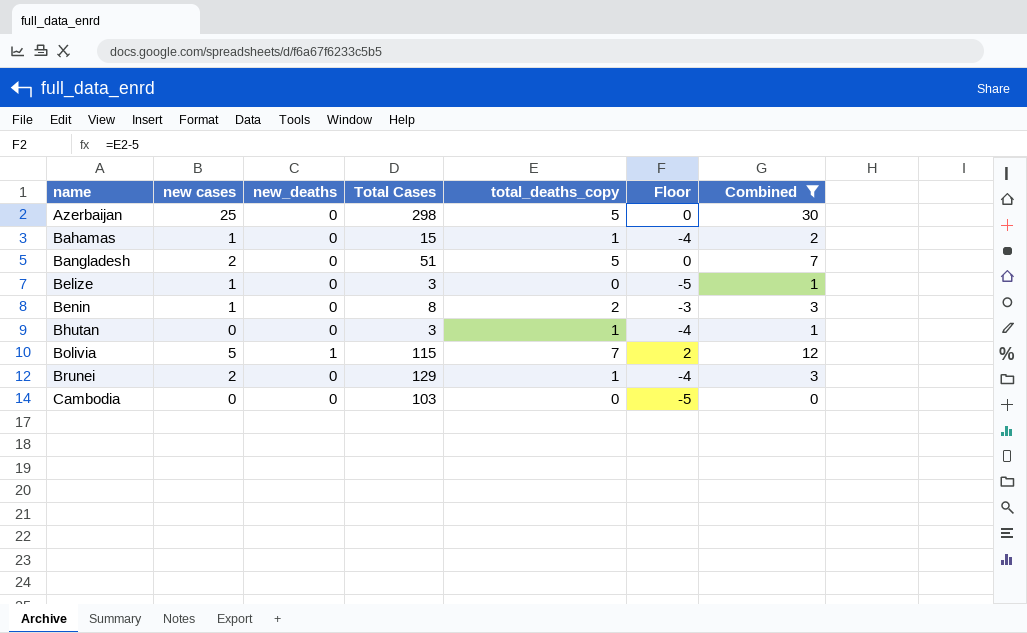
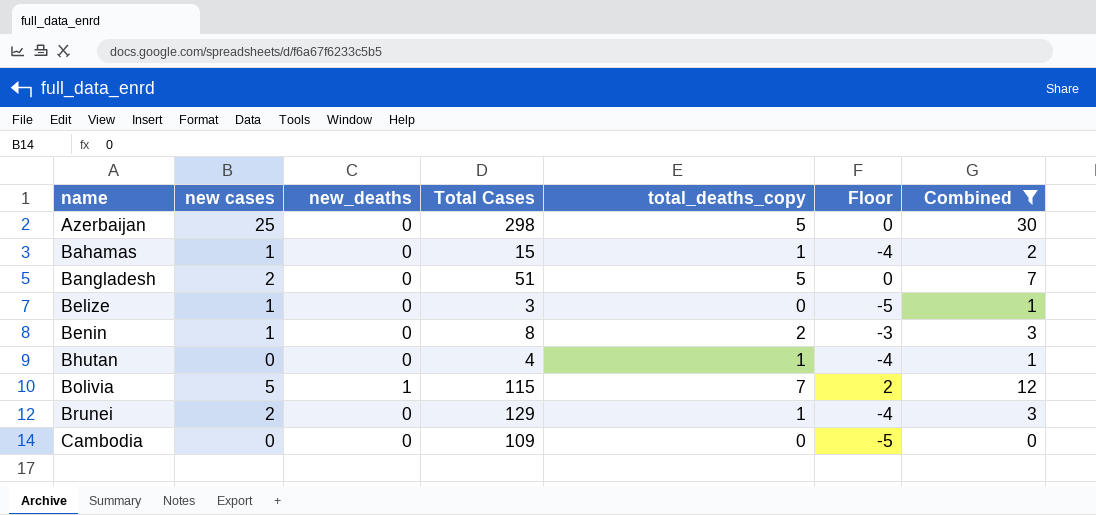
Bhutan | Total Cases: 3 -> 4
Cambodia | Total Cases: 103 -> 109

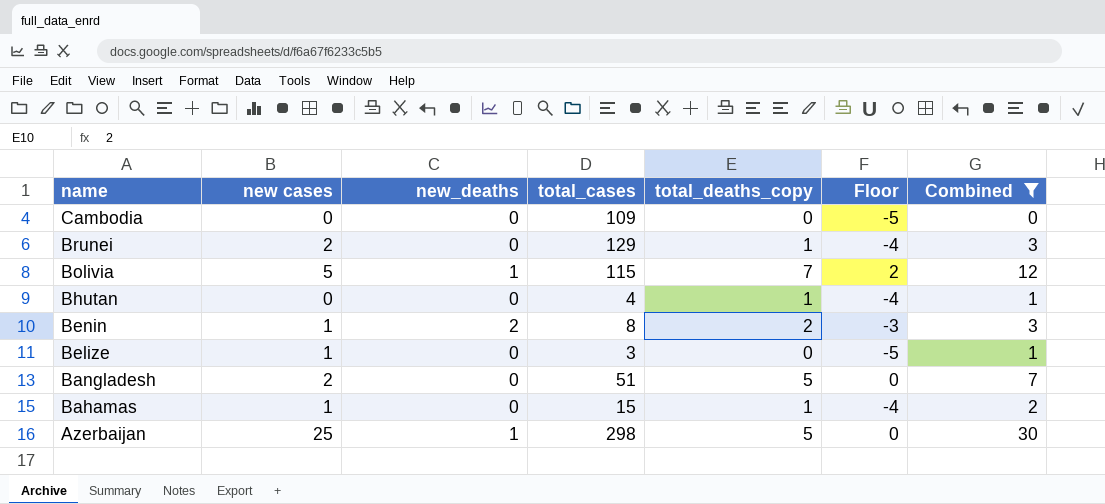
row order: name ascending -> name descending
column name: Total Cases -> total_cases
Benin | new_deaths: 0 -> 2
Azerbaijan | new_deaths: 0 -> 1

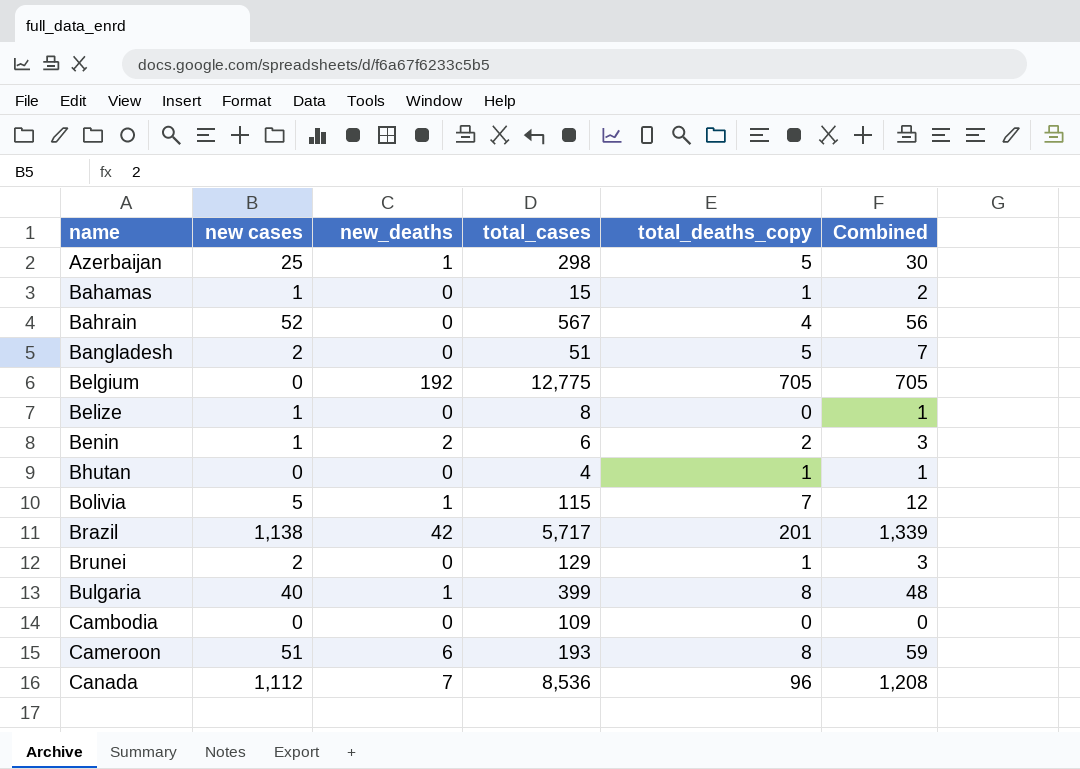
filter: Combined <= 30 -> none
row order: name descending -> name ascending
column Floor | formula: [total_deaths_copy] - 5 -> none
Belize | total_cases: 3 -> 8
Benin | total_cases: 8 -> 6

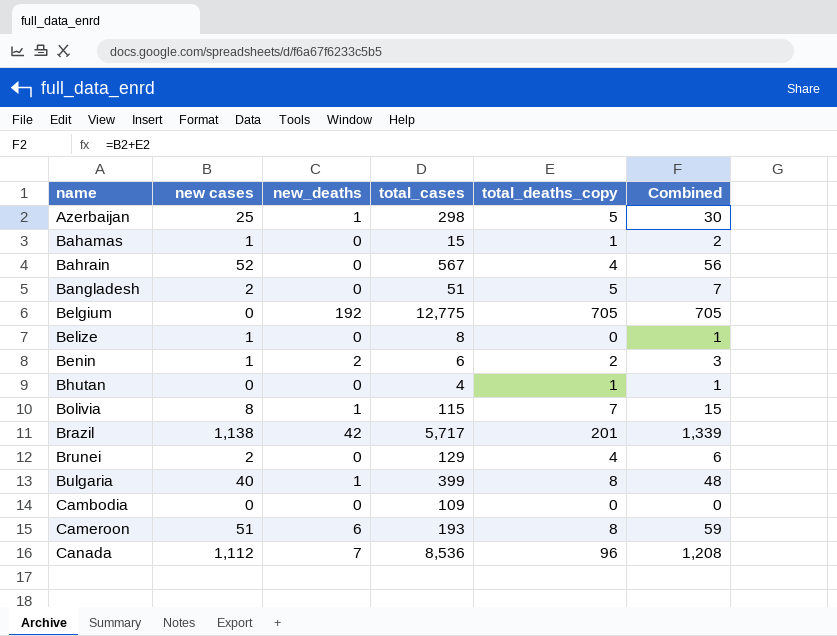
Bolivia | new cases: 5 -> 8
Bolivia | Combined: 12 -> 15
Brunei | total_deaths_copy: 1 -> 4
Brunei | Combined: 3 -> 6

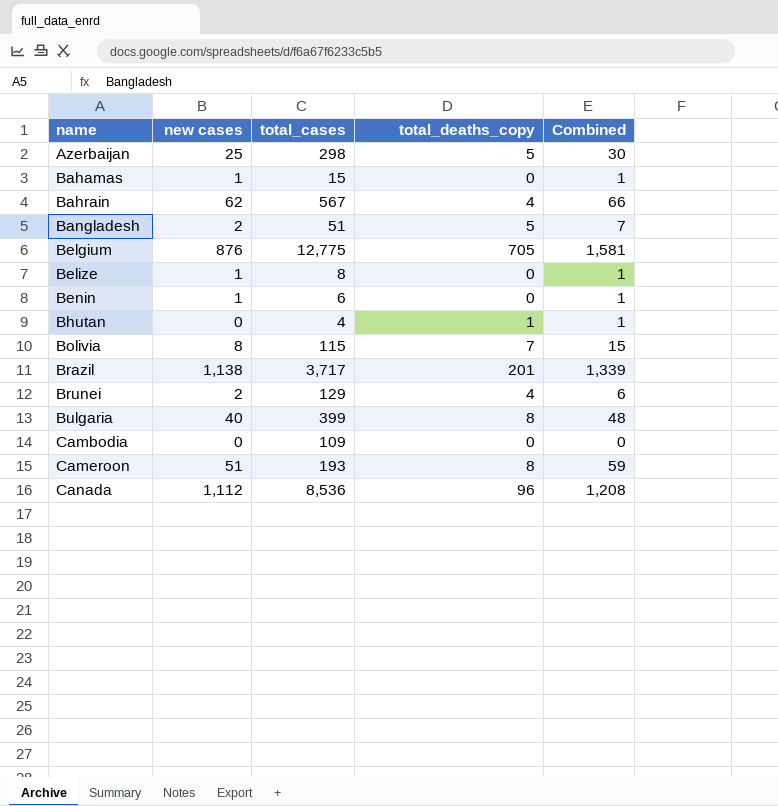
column new_deaths | position: 3 -> none
Bahamas | total_deaths_copy: 1 -> 0
Bahamas | Combined: 2 -> 1
Bahrain | new cases: 52 -> 62
Bahrain | Combined: 56 -> 66
Belgium | new cases: 0 -> 876
Belgium | Combined: 705 -> 1,581
Benin | total_deaths_copy: 2 -> 0
Benin | Combined: 3 -> 1
Brazil | total_cases: 5,717 -> 3,717

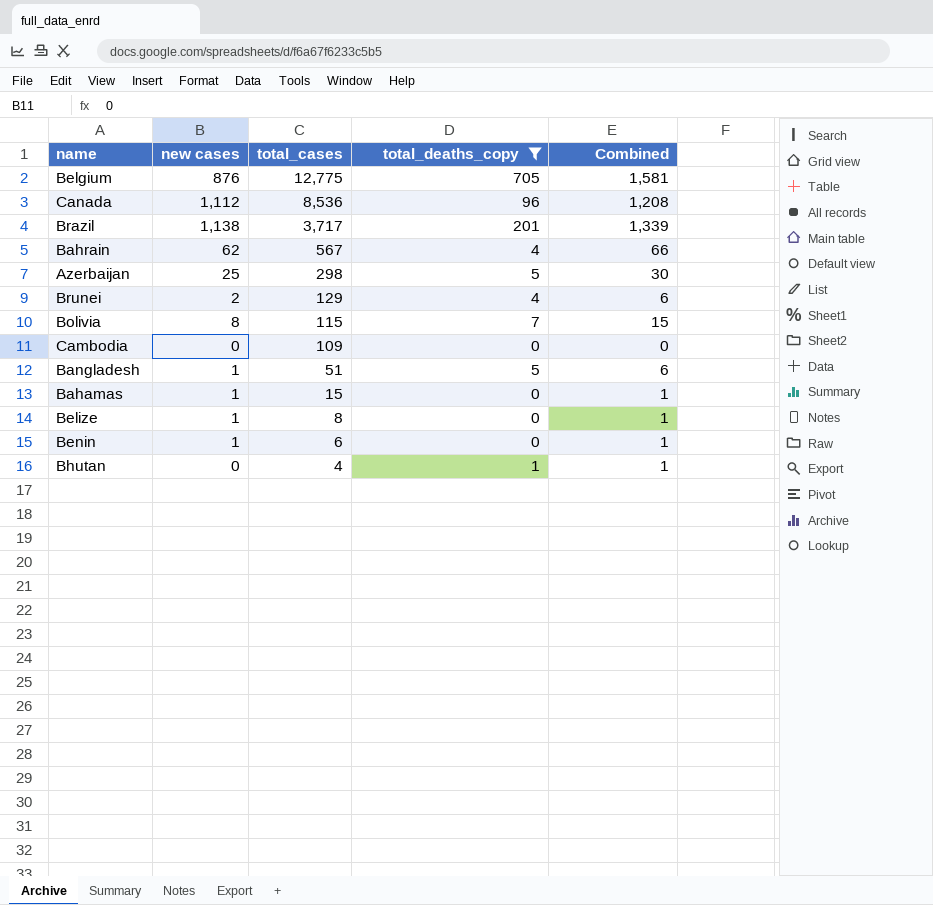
filter: none -> total_deaths_copy != 8
row order: name ascending -> total_cases descending
Bangladesh | new cases: 2 -> 1
Bangladesh | Combined: 7 -> 6

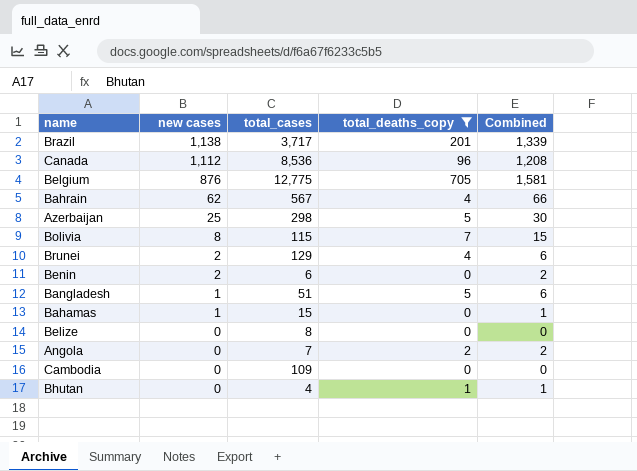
row order: total_cases descending -> new cases descending
Benin | new cases: 1 -> 2
Benin | Combined: 1 -> 2
Belize | new cases: 1 -> 0
Belize | Combined: 1 -> 0
row Angola: none -> 0 | 7 | 2 | 2

